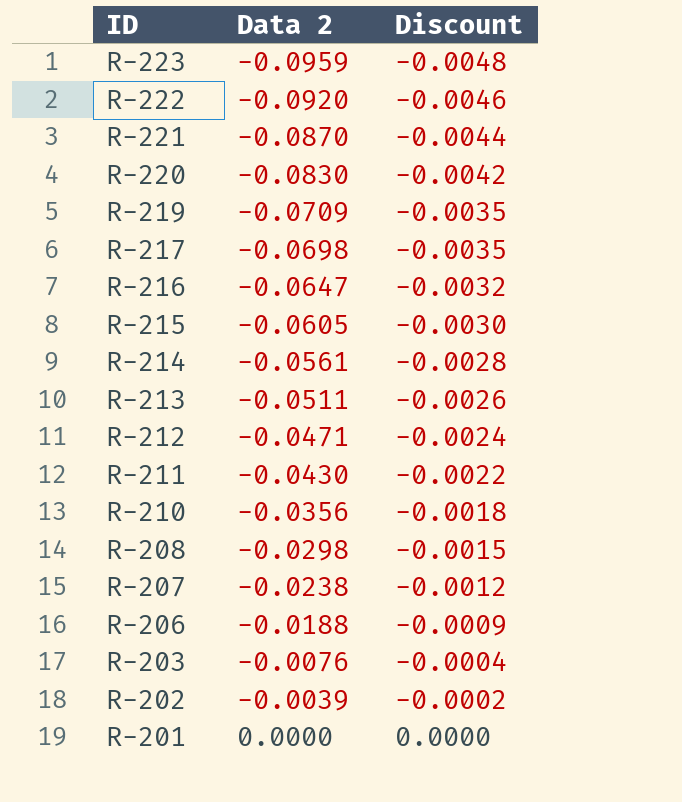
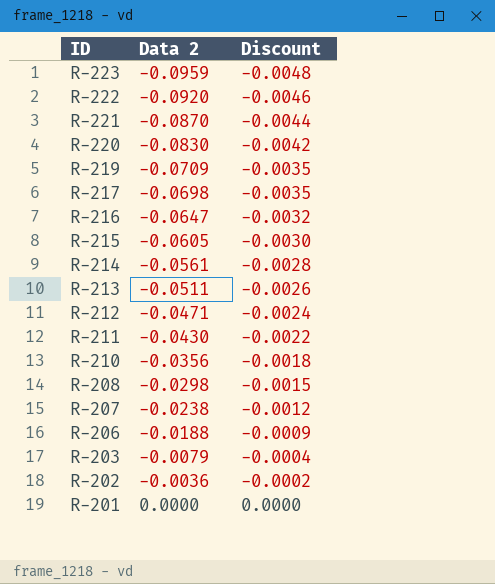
R-203 | Data 2: -0.0076 -> -0.0079
R-202 | Data 2: -0.0039 -> -0.0036

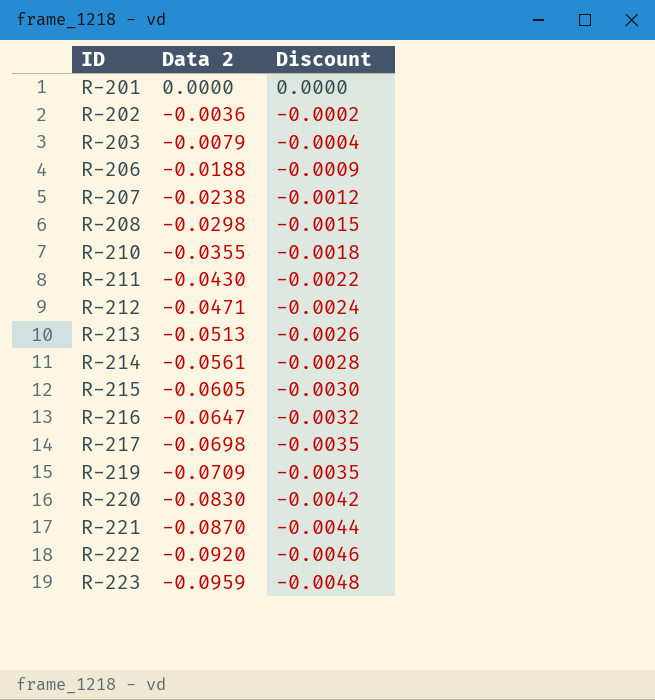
row order: ID descending -> ID ascending
R-210 | Data 2: -0.0356 -> -0.0355
R-213 | Data 2: -0.0511 -> -0.0513

